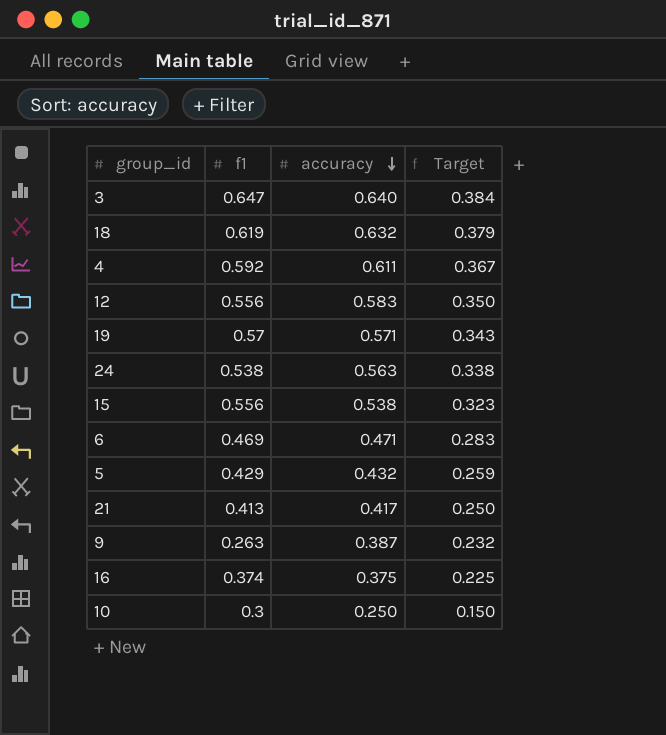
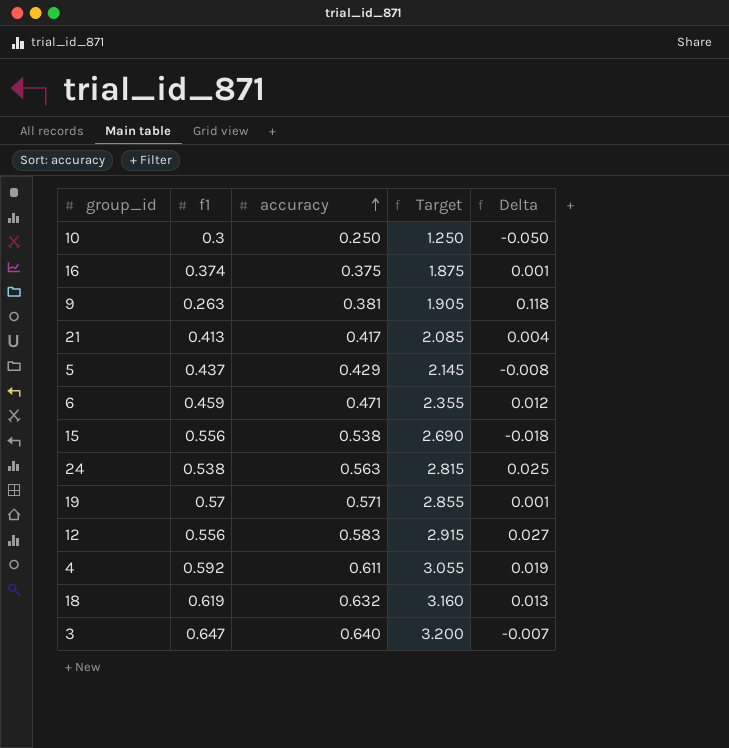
row order: accuracy descending -> accuracy ascending
column Target | formula: [accuracy] * 0.6 -> [accuracy] * 5
column Delta | formula: none -> [accuracy] - [f1]
9 | accuracy: 0.387 -> 0.381
5 | f1: 0.429 -> 0.437
5 | accuracy: 0.432 -> 0.429
6 | f1: 0.469 -> 0.459

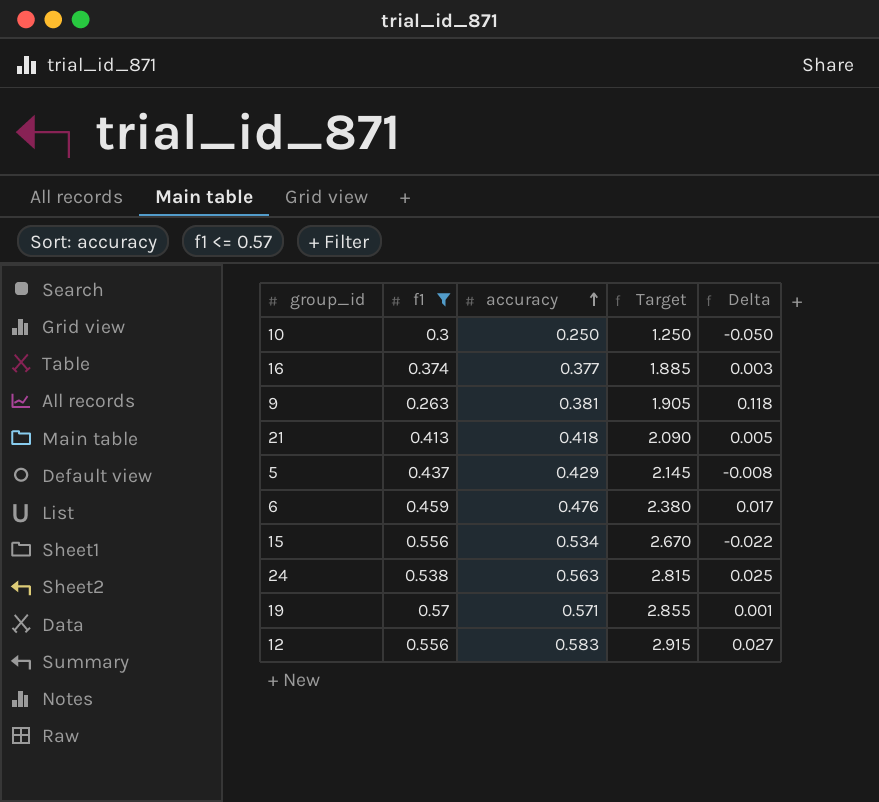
filter: none -> f1 <= 0.57
16 | accuracy: 0.375 -> 0.377
16 | Target: 1.875 -> 1.885
16 | Delta: 0.001 -> 0.003
21 | accuracy: 0.417 -> 0.418
21 | Target: 2.085 -> 2.090
21 | Delta: 0.004 -> 0.005
6 | accuracy: 0.471 -> 0.476
6 | Target: 2.355 -> 2.380
6 | Delta: 0.012 -> 0.017
15 | accuracy: 0.538 -> 0.534
15 | Target: 2.690 -> 2.670
15 | Delta: -0.018 -> -0.022

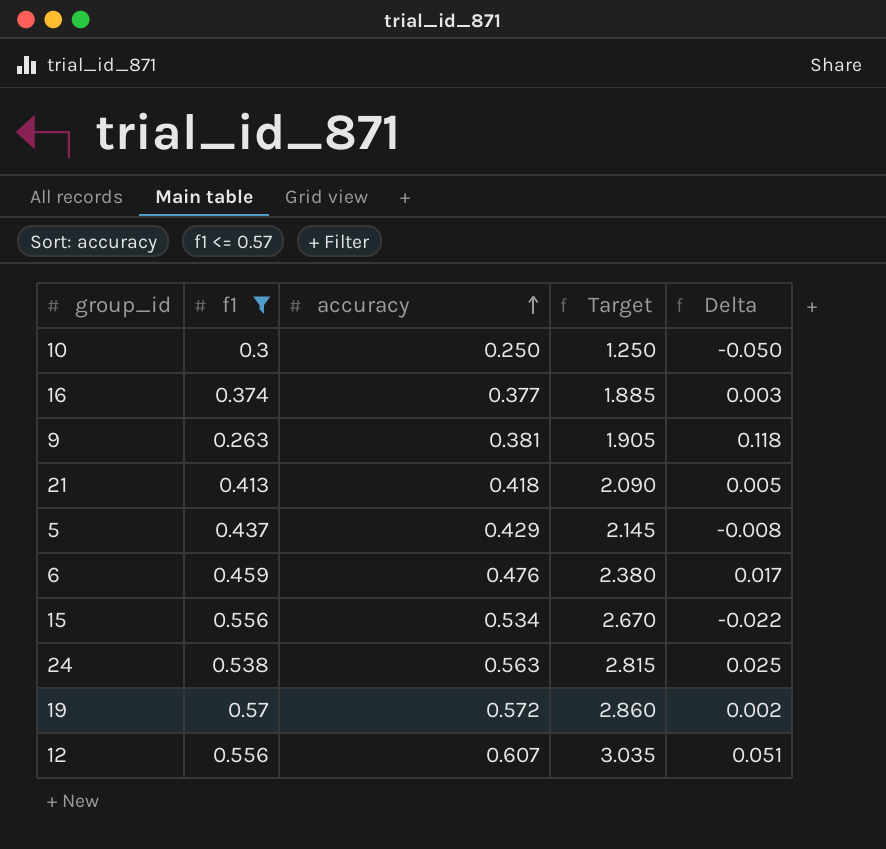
19 | accuracy: 0.571 -> 0.572
19 | Target: 2.855 -> 2.860
19 | Delta: 0.001 -> 0.002
12 | accuracy: 0.583 -> 0.607
12 | Target: 2.915 -> 3.035
12 | Delta: 0.027 -> 0.051

